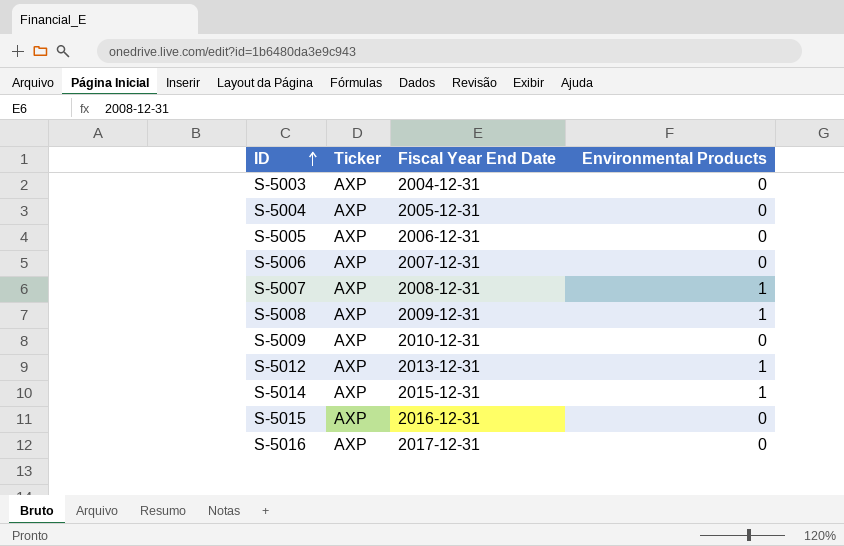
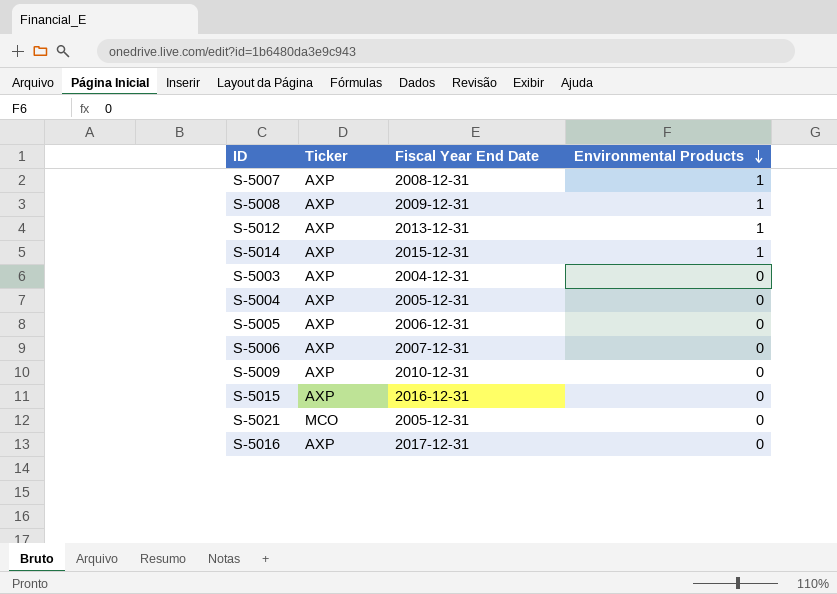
row order: ID ascending -> Environmental Products descending
row S-5021: none -> MCO | 2005-12-31 | 0

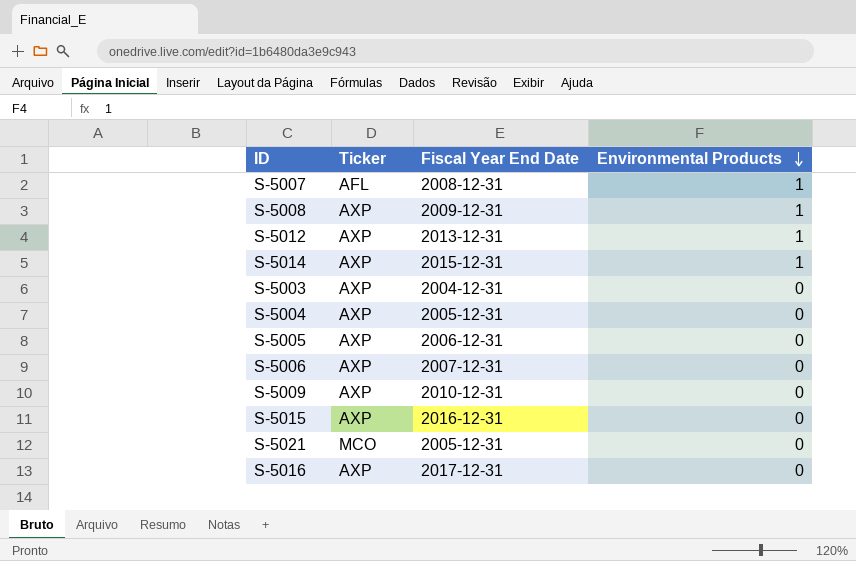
S-5007 | Ticker: AXP -> AFL

